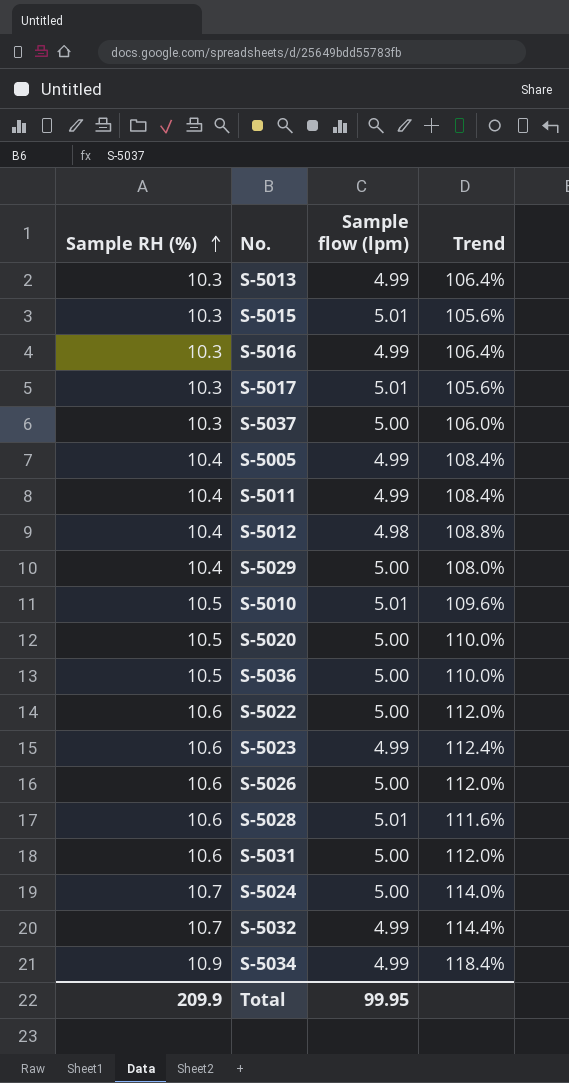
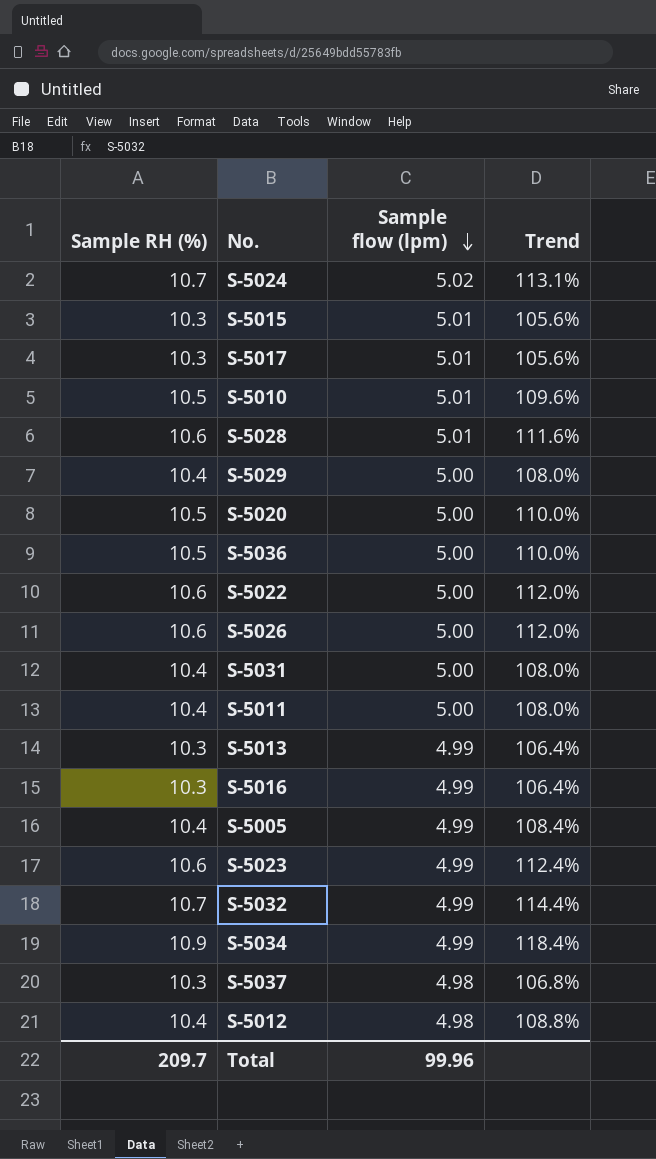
row order: Sample RH (%) ascending -> Sample flow (lpm) descending
S-5024 | Sample flow (lpm): 5.00 -> 5.02
S-5024 | Trend: 114.0% -> 113.1%
S-5031 | Sample RH (%): 10.6 -> 10.4
S-5031 | Trend: 112.0% -> 108.0%
S-5011 | Sample flow (lpm): 4.99 -> 5.00
S-5011 | Trend: 108.4% -> 108.0%
S-5037 | Sample flow (lpm): 5.00 -> 4.98
S-5037 | Trend: 106.0% -> 106.8%
Total | Sample RH (%): 209.9 -> 209.7
Total | Sample flow (lpm): 99.95 -> 99.96

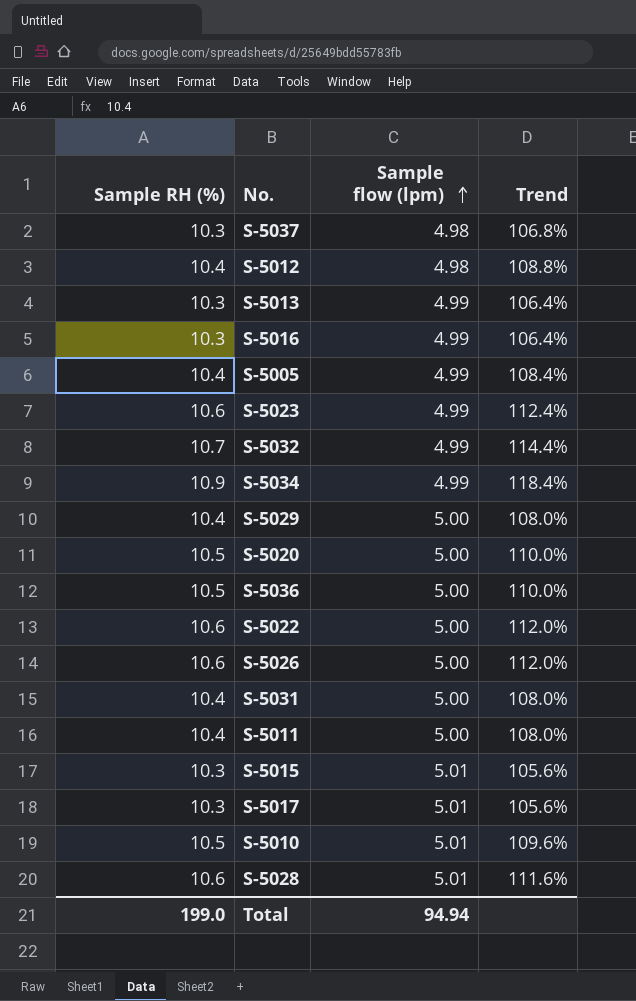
row order: Sample flow (lpm) descending -> Sample flow (lpm) ascending
row S-5024: 10.7 | 5.02 | 113.1% -> none
Total | Sample RH (%): 209.7 -> 199.0
Total | Sample flow (lpm): 99.96 -> 94.94

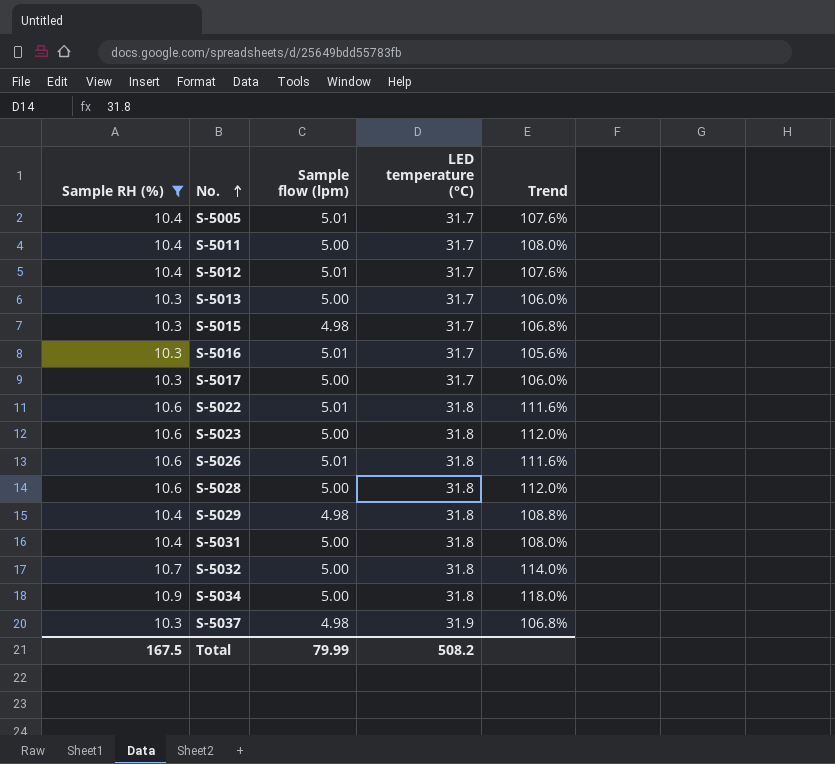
filter: none -> Sample RH (%) != 10.5
row order: Sample flow (lpm) ascending -> No. ascending
column LED temperature (°C) | position: none -> 4
S-5005 | Sample flow (lpm): 4.99 -> 5.01
S-5005 | Trend: 108.4% -> 107.6%
S-5012 | Sample flow (lpm): 4.98 -> 5.01
S-5012 | Trend: 108.8% -> 107.6%
S-5013 | Sample flow (lpm): 4.99 -> 5.00
S-5013 | Trend: 106.4% -> 106.0%
S-5015 | Sample flow (lpm): 5.01 -> 4.98
S-5015 | Trend: 105.6% -> 106.8%
S-5016 | Sample flow (lpm): 4.99 -> 5.01
S-5016 | Trend: 106.4% -> 105.6%
S-5017 | Sample flow (lpm): 5.01 -> 5.00
S-5017 | Trend: 105.6% -> 106.0%
S-5022 | Sample flow (lpm): 5.00 -> 5.01
S-5022 | Trend: 112.0% -> 111.6%
S-5023 | Sample flow (lpm): 4.99 -> 5.00
S-5023 | Trend: 112.4% -> 112.0%
S-5026 | Sample flow (lpm): 5.00 -> 5.01
S-5026 | Trend: 112.0% -> 111.6%
S-5028 | Sample flow (lpm): 5.01 -> 5.00
S-5028 | Trend: 111.6% -> 112.0%
S-5029 | Sample flow (lpm): 5.00 -> 4.98
S-5029 | Trend: 108.0% -> 108.8%
S-5032 | Sample flow (lpm): 4.99 -> 5.00
S-5032 | Trend: 114.4% -> 114.0%
S-5034 | Sample flow (lpm): 4.99 -> 5.00
S-5034 | Trend: 118.4% -> 118.0%
Total | Sample RH (%): 199.0 -> 167.5
Total | Sample flow (lpm): 94.94 -> 79.99

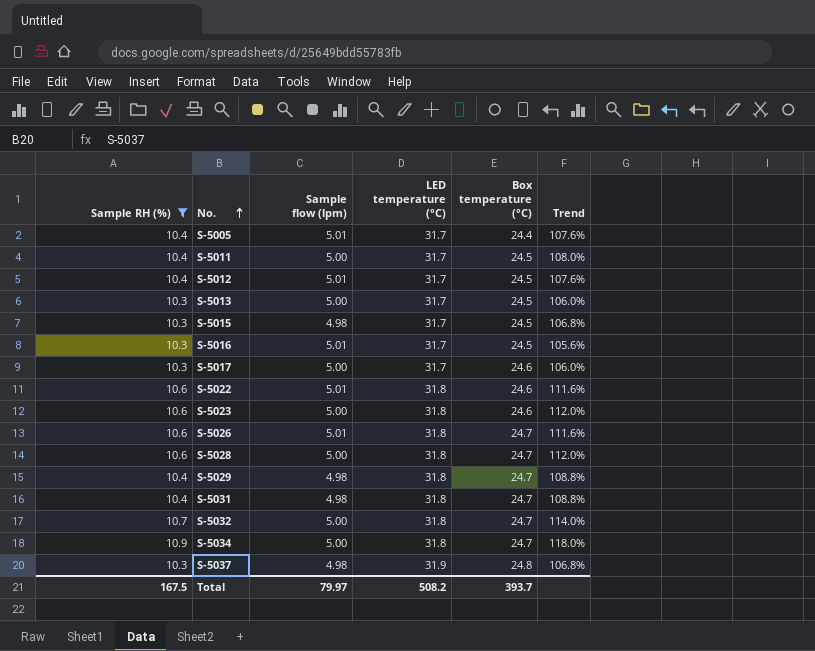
column Box temperature (°C) | position: none -> 5
S-5031 | Sample flow (lpm): 5.00 -> 4.98
S-5031 | Trend: 108.0% -> 108.8%
Total | Sample flow (lpm): 79.99 -> 79.97

